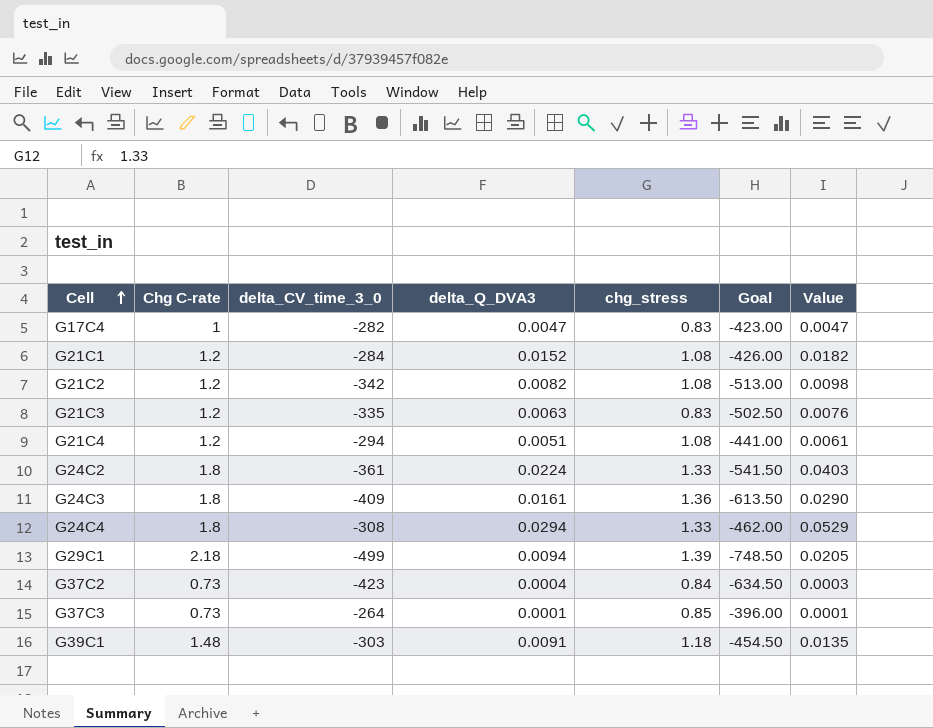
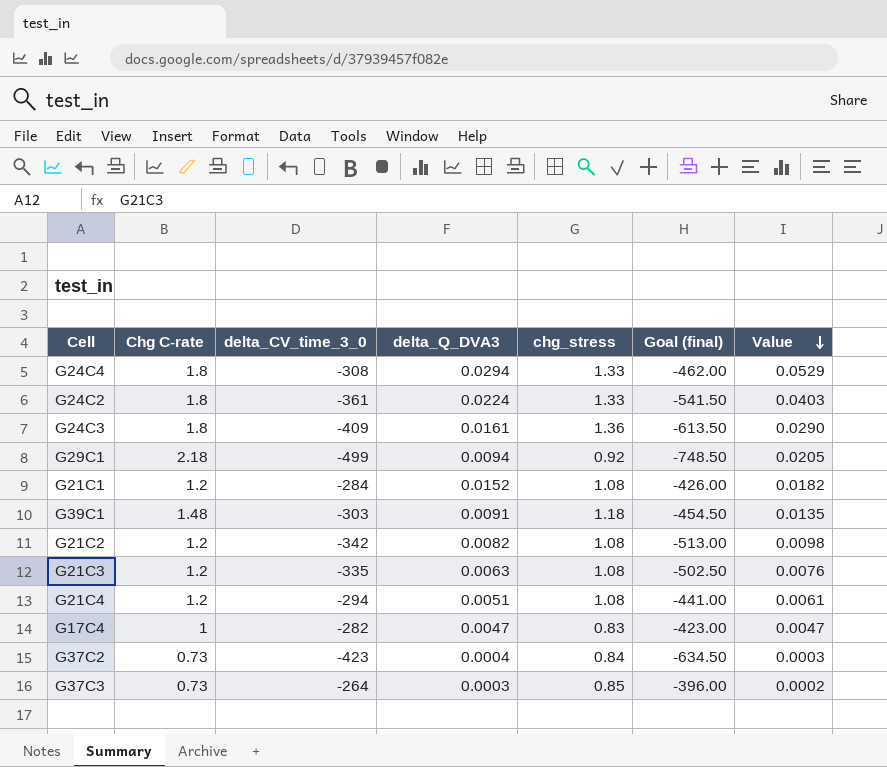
row order: Cell ascending -> Value descending
column name: Goal -> Goal (final)
G29C1 | chg_stress: 1.39 -> 0.92
G21C3 | chg_stress: 0.83 -> 1.08
G37C3 | delta_Q_DVA3: 0.0001 -> 0.0003
G37C3 | Value: 0.0001 -> 0.0002

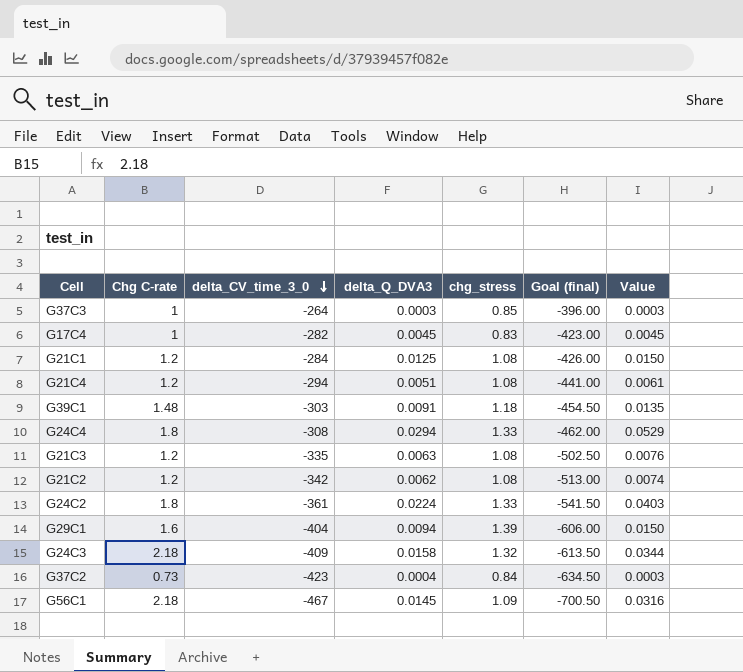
row order: Value descending -> delta_CV_time_3_0 descending
G37C3 | Chg C-rate: 0.73 -> 1
G37C3 | Value: 0.0002 -> 0.0003
G17C4 | delta_Q_DVA3: 0.0047 -> 0.0045
G17C4 | Value: 0.0047 -> 0.0045
G21C1 | delta_Q_DVA3: 0.0152 -> 0.0125
G21C1 | Value: 0.0182 -> 0.0150
G21C2 | delta_Q_DVA3: 0.0082 -> 0.0062
G21C2 | Value: 0.0098 -> 0.0074
G29C1 | Chg C-rate: 2.18 -> 1.6
G29C1 | delta_CV_time_3_0: -499 -> -404
G29C1 | chg_stress: 0.92 -> 1.39
G29C1 | Goal (final): -748.50 -> -606.00
G29C1 | Value: 0.0205 -> 0.0150
G24C3 | Chg C-rate: 1.8 -> 2.18
G24C3 | delta_Q_DVA3: 0.0161 -> 0.0158
G24C3 | chg_stress: 1.36 -> 1.32
G24C3 | Value: 0.0290 -> 0.0344
row G56C1: none -> 2.18 | -467 | 0.0145 | 1.09 | -700.50 | 0.0316

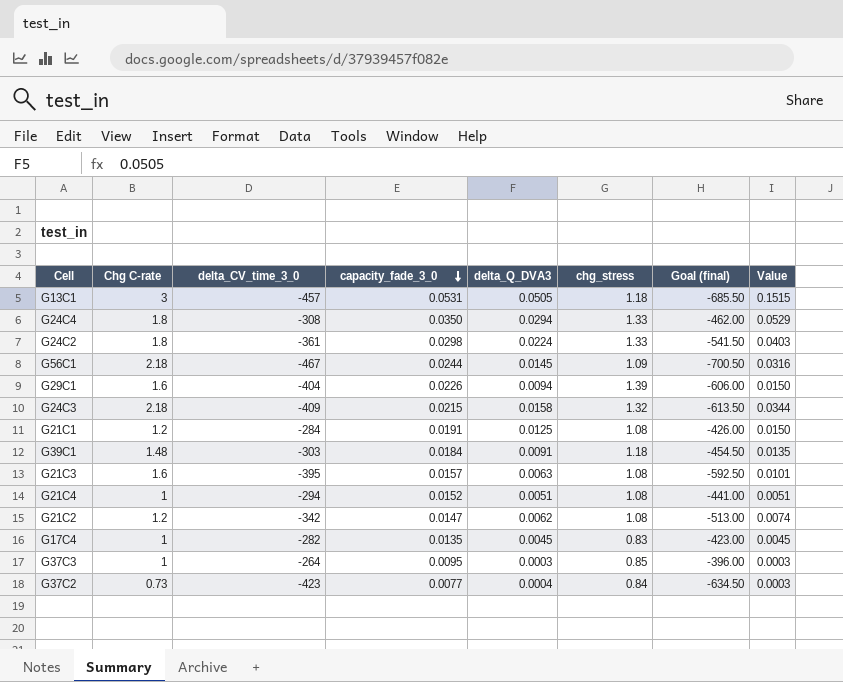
row order: delta_CV_time_3_0 descending -> capacity_fade_3_0 descending
column capacity_fade_3_0 | position: none -> 4
row G13C1: none -> 3 | -457 | 0.0531 | 0.0505 | 1.18 | -685.50 | 0.1515
G21C3 | Chg C-rate: 1.2 -> 1.6
G21C3 | delta_CV_time_3_0: -335 -> -395
G21C3 | Goal (final): -502.50 -> -592.50
G21C3 | Value: 0.0076 -> 0.0101
G21C4 | Chg C-rate: 1.2 -> 1
G21C4 | Value: 0.0061 -> 0.0051

